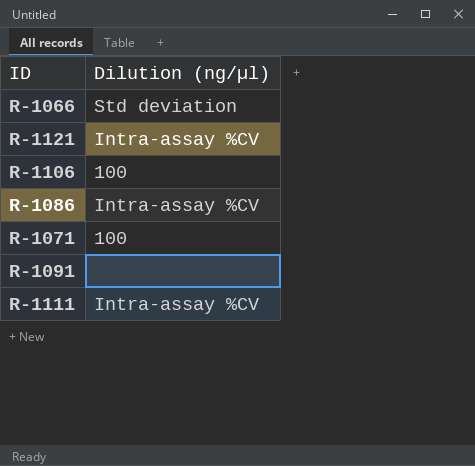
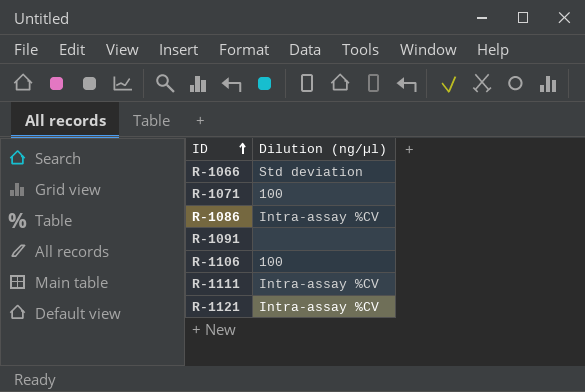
row order: none -> ID ascending

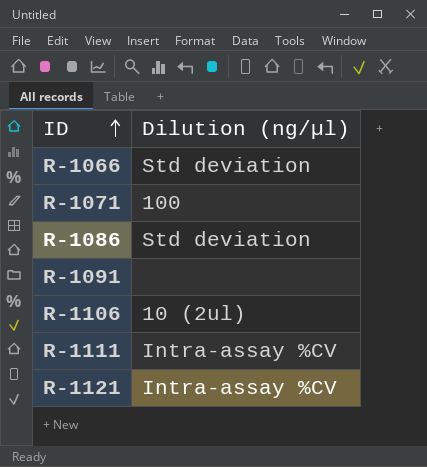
R-1086 | Dilution (ng/µl): Intra-assay %CV -> Std deviation
R-1106 | Dilution (ng/µl): 100 -> 10 (2ul)

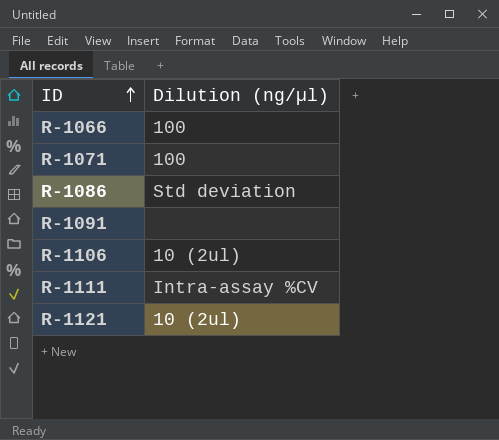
R-1066 | Dilution (ng/µl): Std deviation -> 100
R-1121 | Dilution (ng/µl): Intra-assay %CV -> 10 (2ul)

